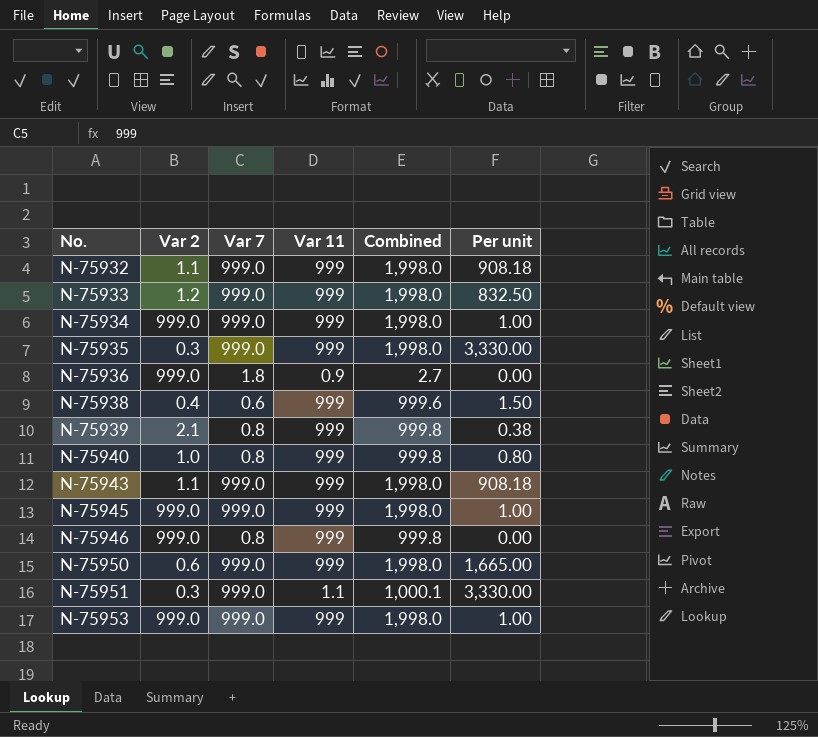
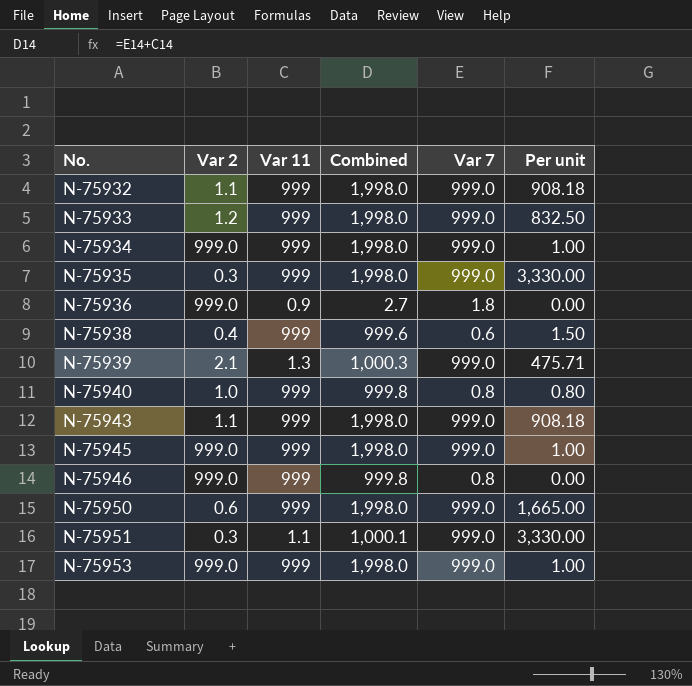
column Var 7 | position: 3 -> 5
N-75939 | Var 11: 999 -> 1.3
N-75939 | Combined: 999.8 -> 1,000.3
N-75939 | Var 7: 0.8 -> 999.0
N-75939 | Per unit: 0.38 -> 475.71

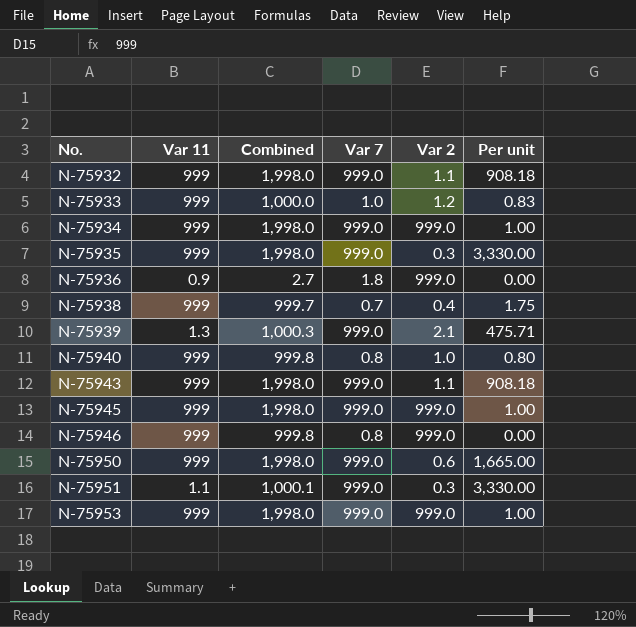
column Var 2 | position: 2 -> 5
N-75933 | Combined: 1,998.0 -> 1,000.0
N-75933 | Var 7: 999.0 -> 1.0
N-75933 | Per unit: 832.50 -> 0.83
N-75938 | Combined: 999.6 -> 999.7
N-75938 | Var 7: 0.6 -> 0.7
N-75938 | Per unit: 1.50 -> 1.75

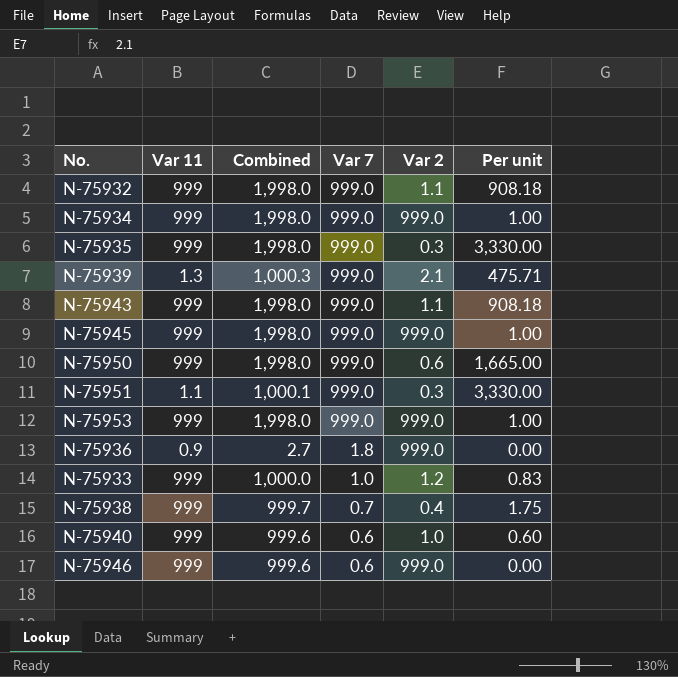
row order: No. ascending -> Var 7 descending
N-75940 | Combined: 999.8 -> 999.6
N-75940 | Var 7: 0.8 -> 0.6
N-75940 | Per unit: 0.80 -> 0.60
N-75946 | Combined: 999.8 -> 999.6
N-75946 | Var 7: 0.8 -> 0.6

